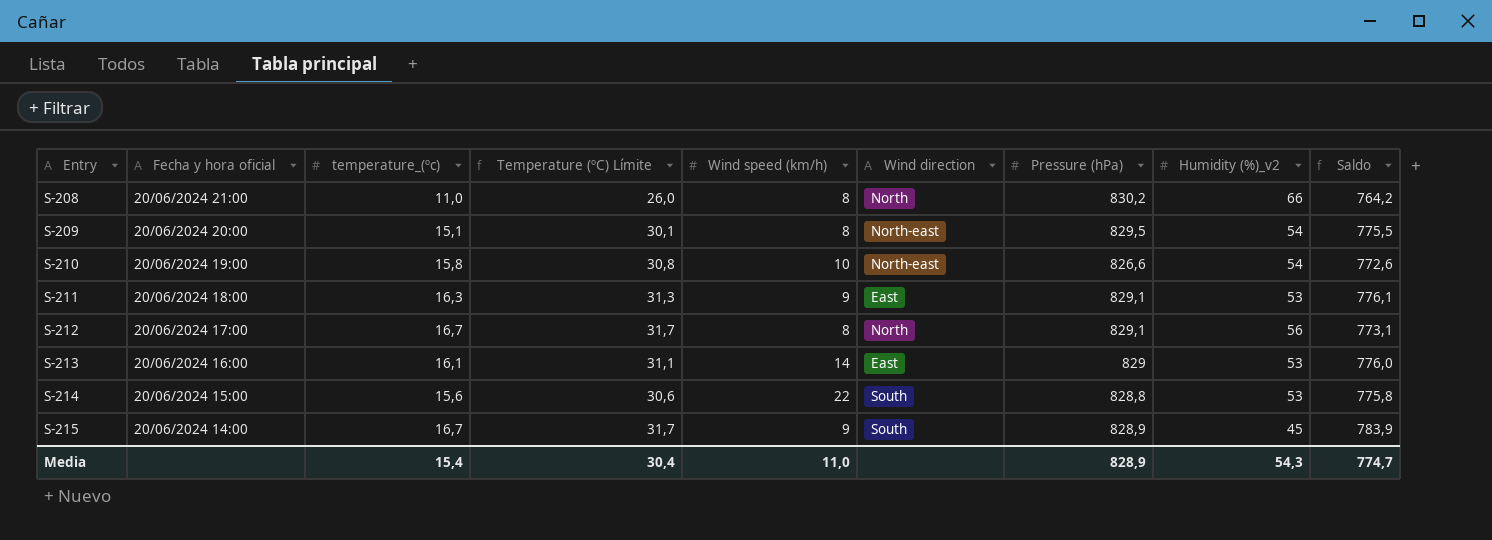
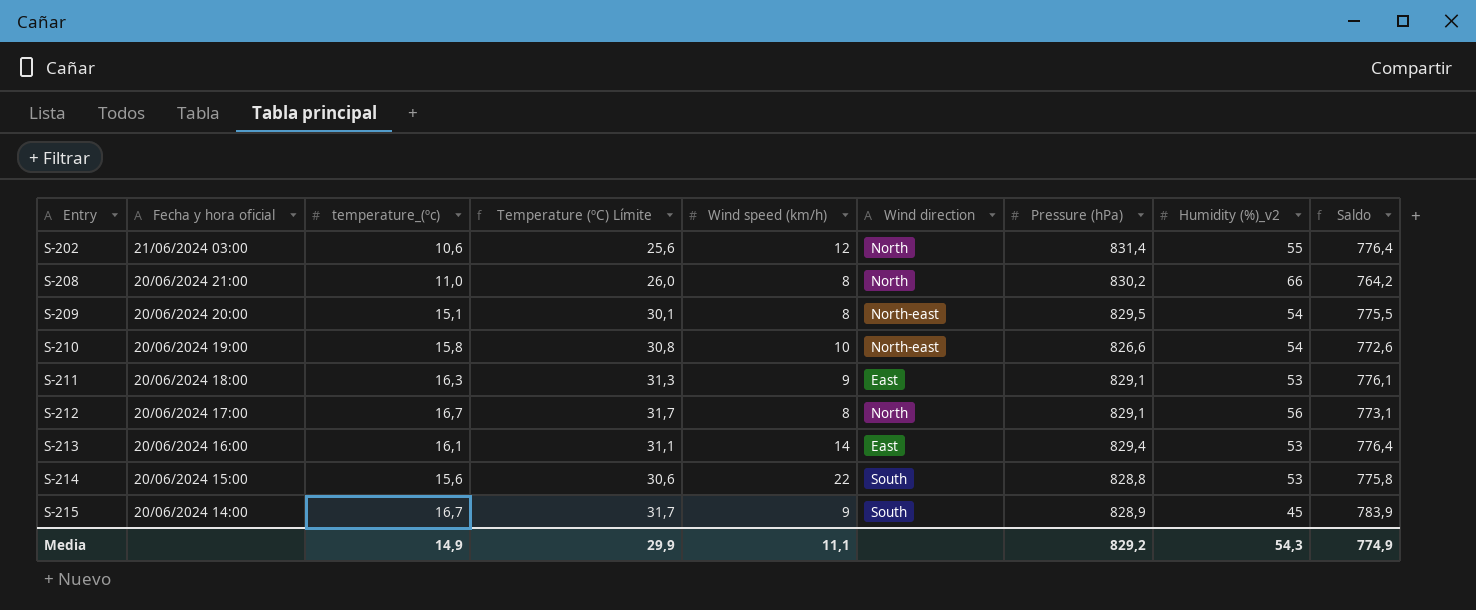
row S-202: none -> 21/06/2024 03:00 | 10,6 | 25,6 | 12 | North | 831,4 | 55 | 776,4
S-213 | Pressure (hPa): 829 -> 829,4
S-213 | Saldo: 776,0 -> 776,4
Media | temperature_(ºc): 15,4 -> 14,9
Media | Temperature (ºC) Límite: 30,4 -> 29,9
Media | Wind speed (km/h): 11,0 -> 11,1
Media | Pressure (hPa): 828,9 -> 829,2
Media | Saldo: 774,7 -> 774,9

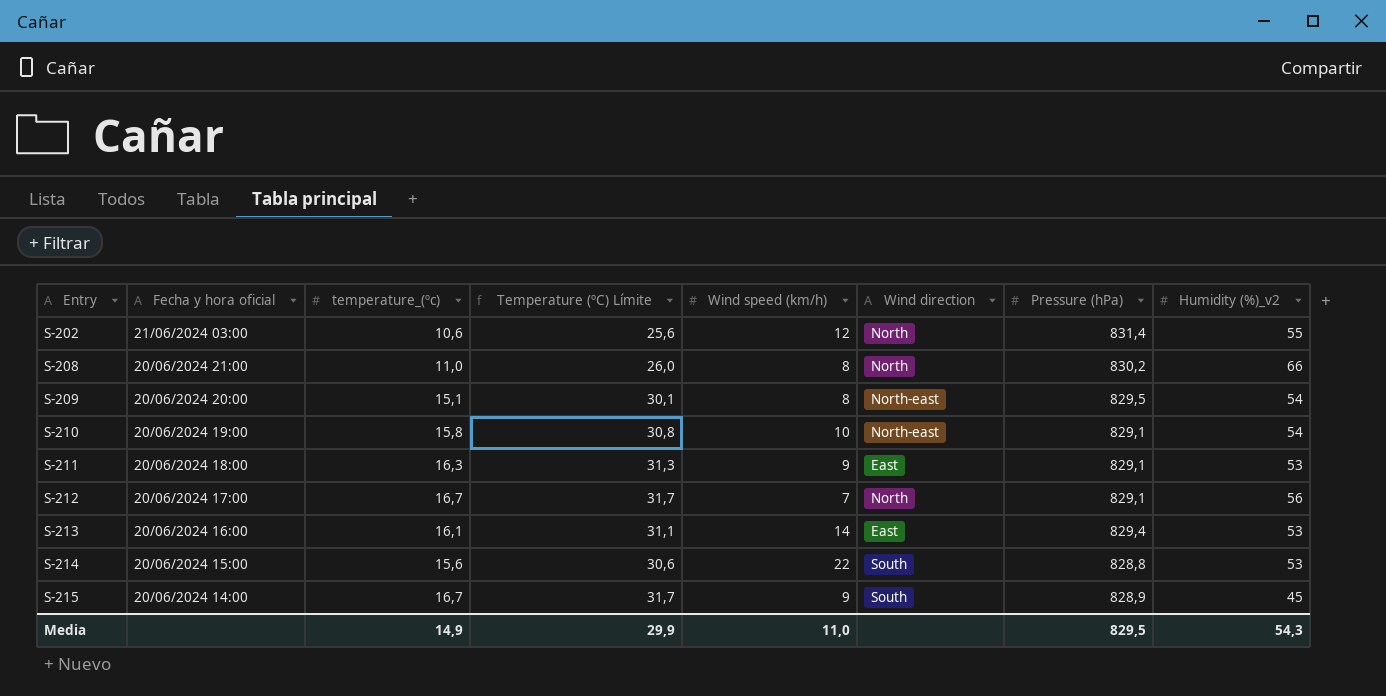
column Saldo | formula: [Pressure (hPa)] - [Humidity (%)_v2] -> none
S-210 | Pressure (hPa): 826,6 -> 829,1
S-212 | Wind speed (km/h): 8 -> 7
Media | Wind speed (km/h): 11,1 -> 11,0
Media | Pressure (hPa): 829,2 -> 829,5

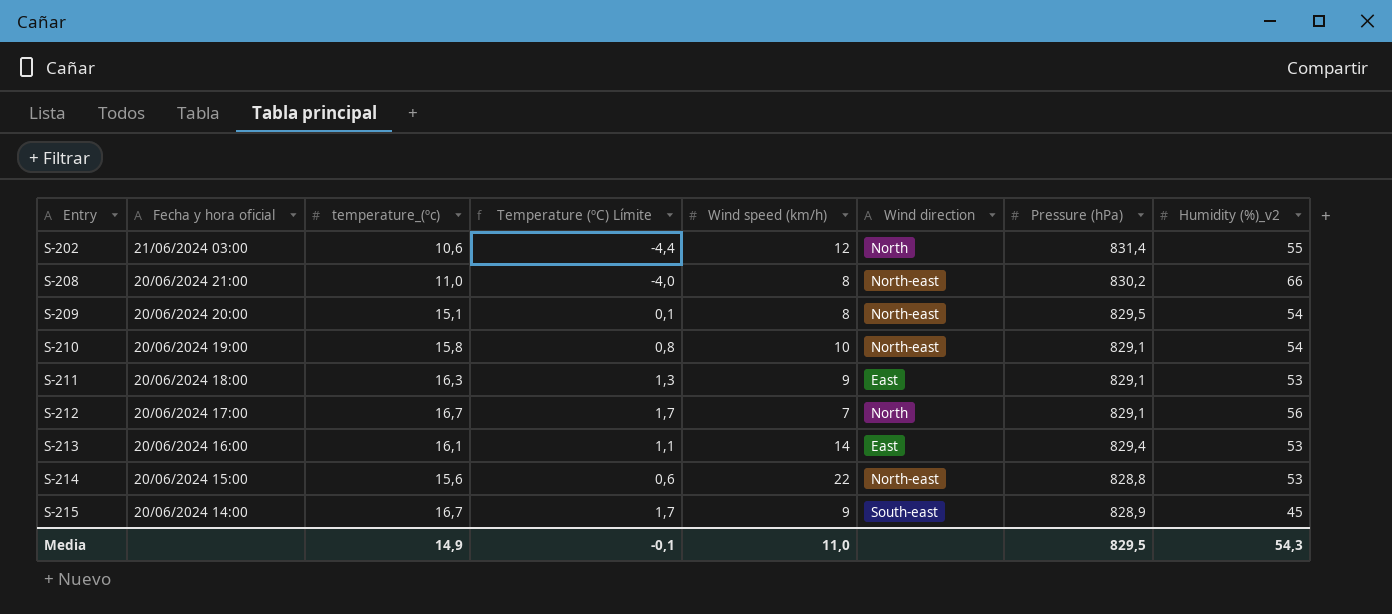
column Temperature (ºC) Límite | formula: [temperature_(ºc)] + 15 -> [temperature_(ºc)] - 15
S-208 | Wind direction: North -> North-east
S-214 | Wind direction: South -> North-east
S-215 | Wind direction: South -> South-east
Media | Temperature (ºC) Límite: 29,9 -> -0,1

